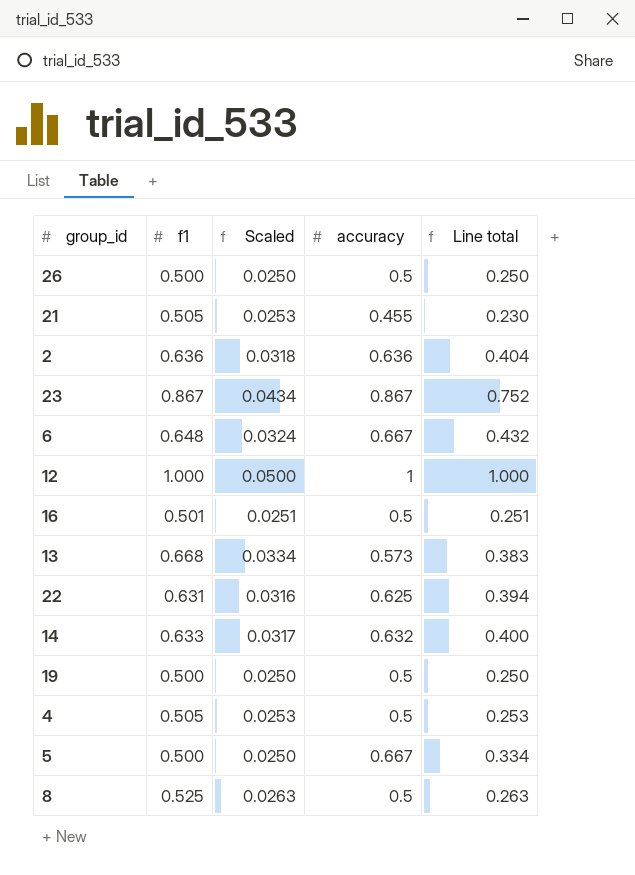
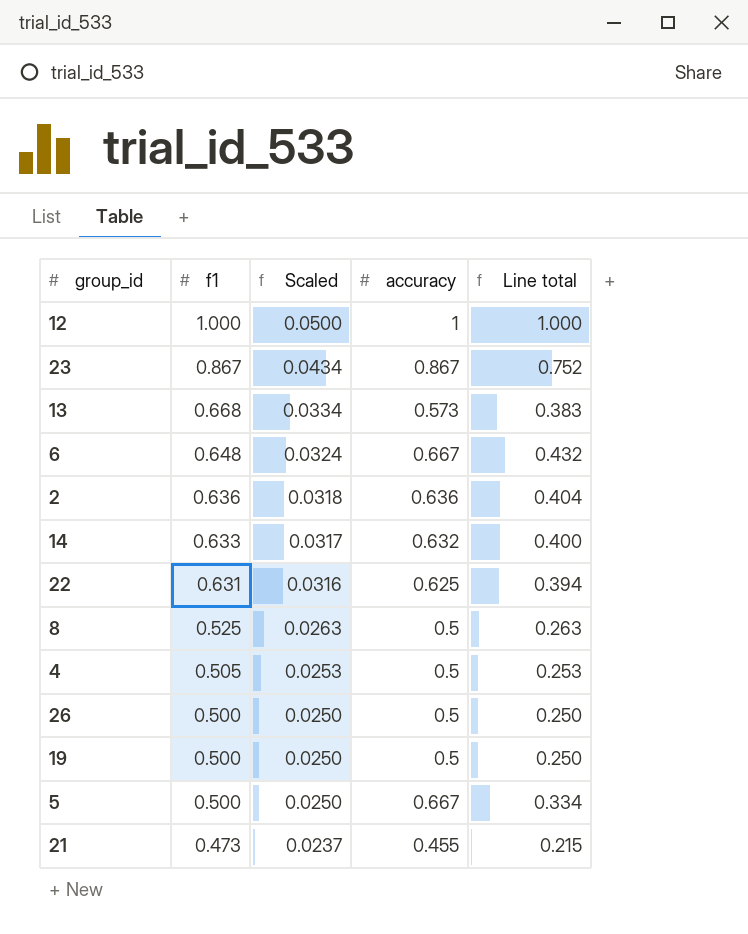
row order: none -> f1 descending
row 16: 0.501 | 0.0251 | 0.5 | 0.251 -> none
21 | f1: 0.505 -> 0.473
21 | Scaled: 0.0253 -> 0.0237
21 | Line total: 0.230 -> 0.215

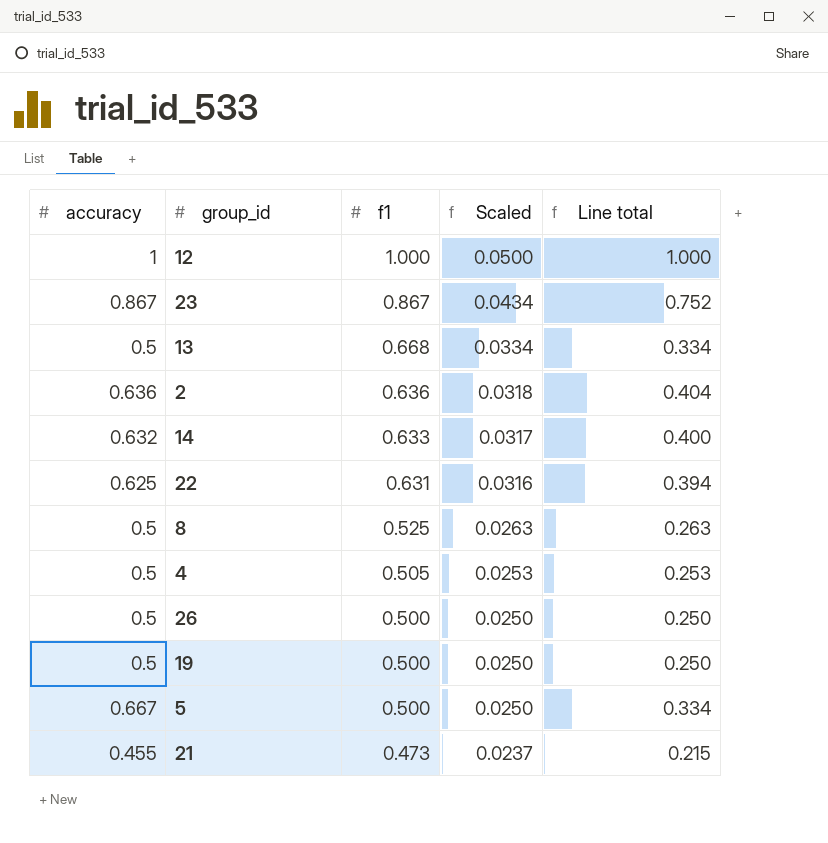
column accuracy | position: 4 -> 1
row 6: 0.648 | 0.0324 | 0.667 | 0.432 -> none
13 | accuracy: 0.573 -> 0.5
13 | Line total: 0.383 -> 0.334

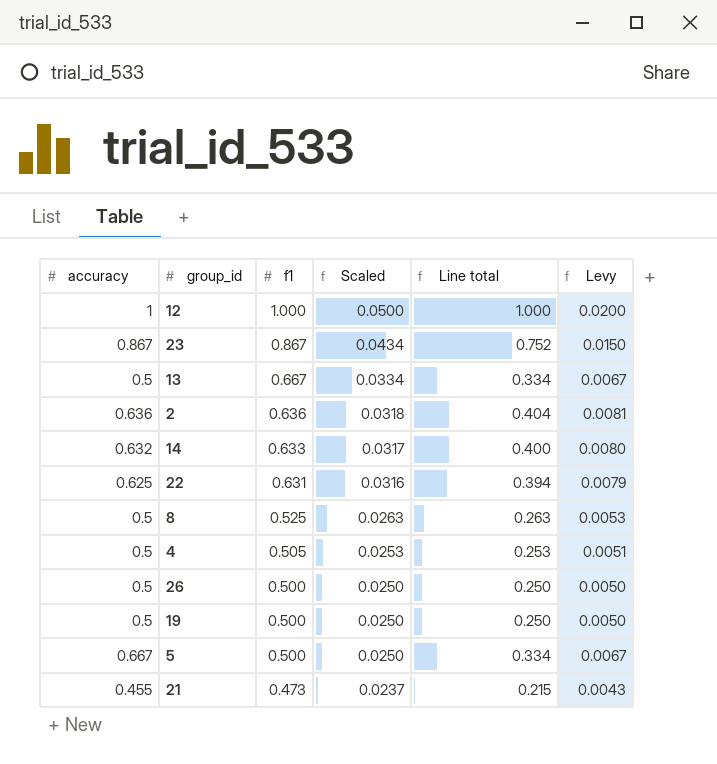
column Levy | formula: none -> [Line total] * 0.02
13 | f1: 0.668 -> 0.667

